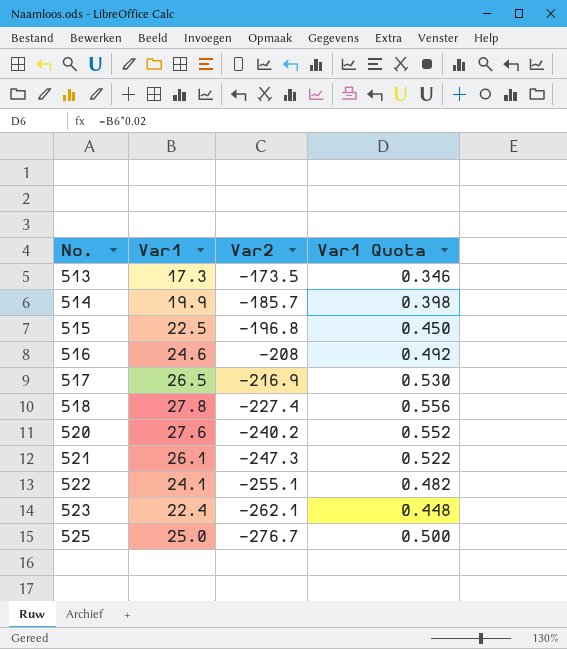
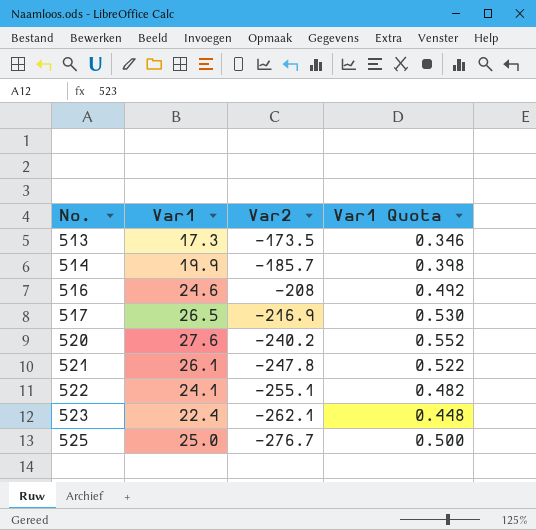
row 515: 22.5 | -196.8 | 0.450 -> none
row 518: 27.8 | -227.4 | 0.556 -> none
521 | Var2: -247.3 -> -247.8

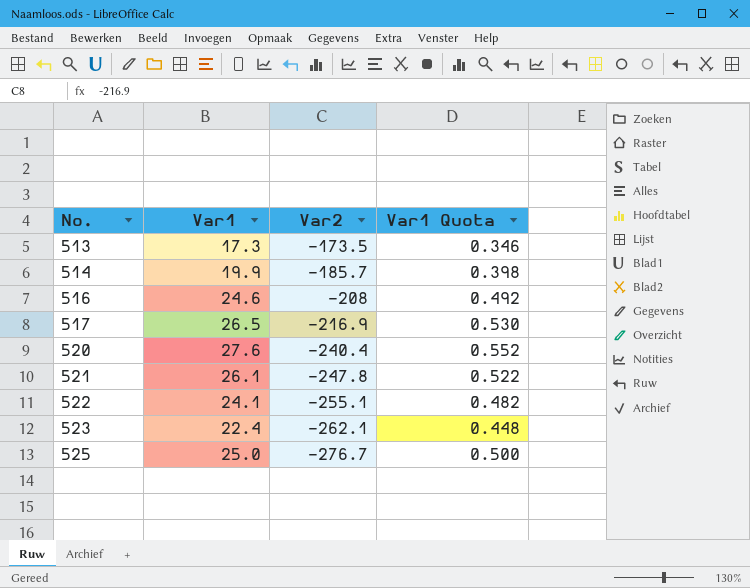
520 | Var2: -240.2 -> -240.4

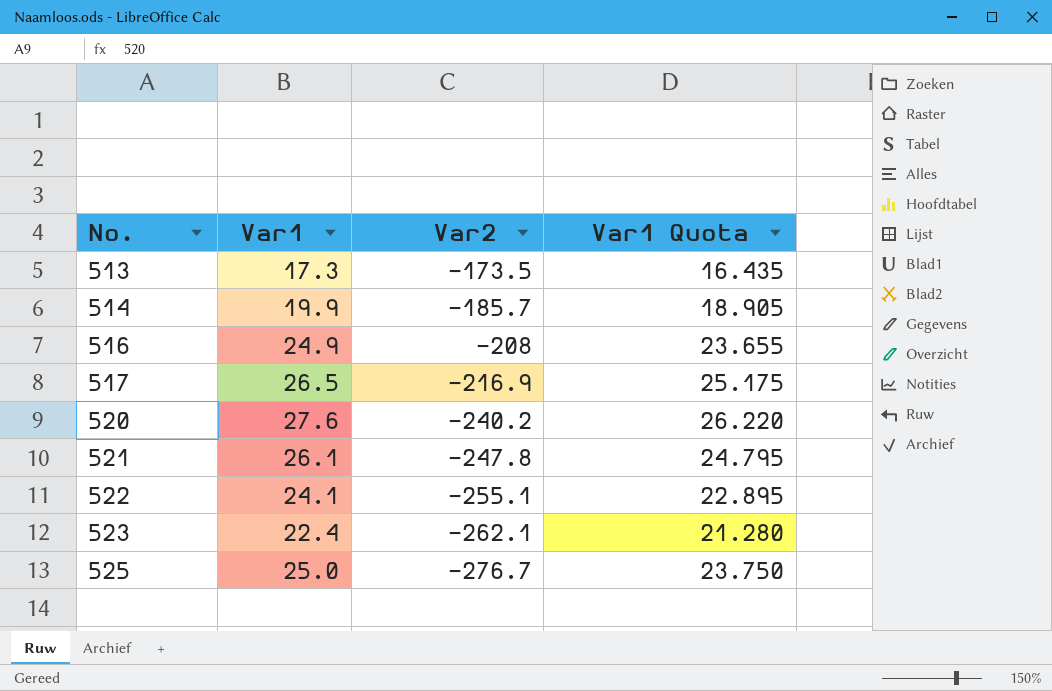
column Var1 Quota | formula: [Var1] * 0.02 -> [Var1] * 0.95
516 | Var1: 24.6 -> 24.9
520 | Var2: -240.4 -> -240.2

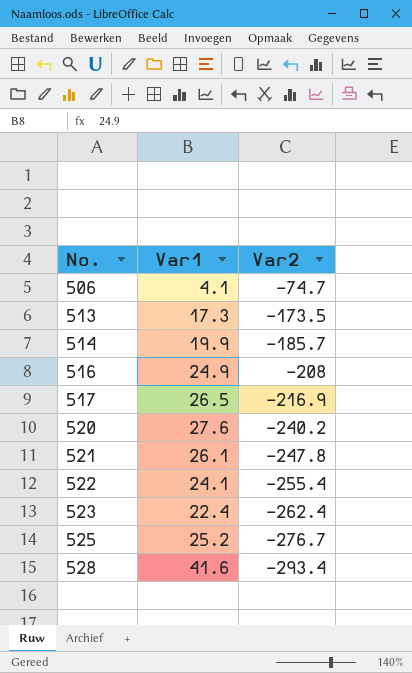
column Var1 Quota | formula: [Var1] * 0.95 -> none
row 506: none -> 4.1 | -74.7
522 | Var2: -255.1 -> -255.4
523 | Var2: -262.1 -> -262.4
525 | Var1: 25.0 -> 25.2
row 528: none -> 41.6 | -293.4

